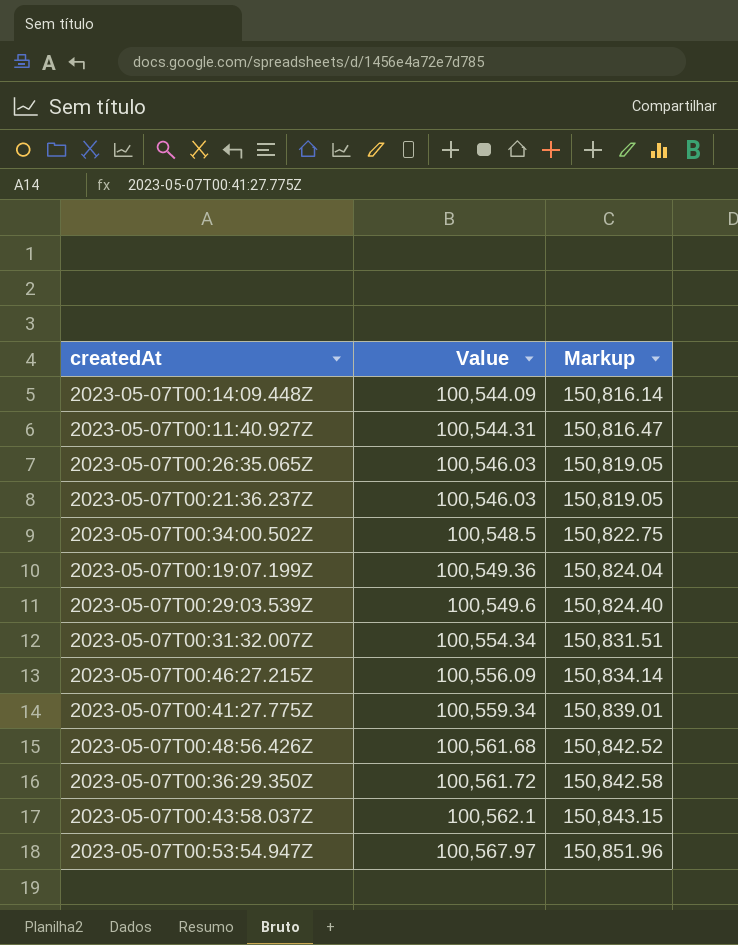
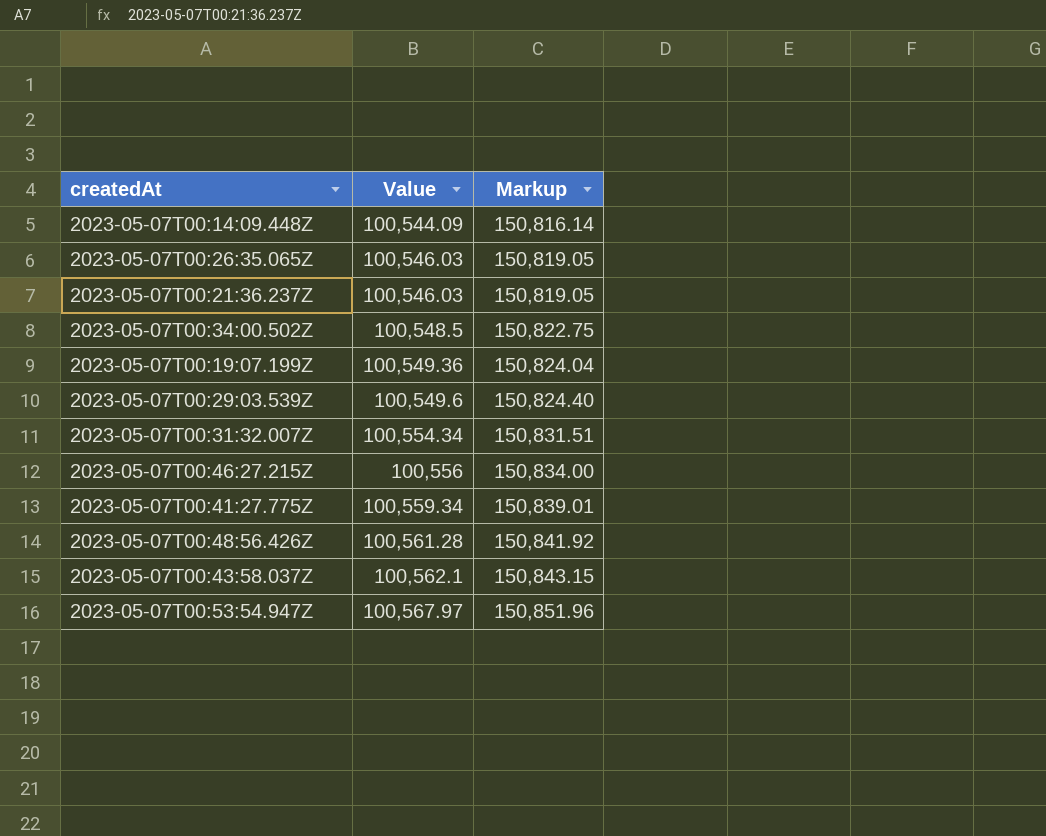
row 2023-05-07T00:11:40.927Z: 100,544.31 | 150,816.47 -> none
row 2023-05-07T00:36:29.350Z: 100,561.72 | 150,842.58 -> none
2023-05-07T00:46:27.215Z | Value: 100,556.09 -> 100,556
2023-05-07T00:46:27.215Z | Markup: 150,834.14 -> 150,834.00
2023-05-07T00:48:56.426Z | Value: 100,561.68 -> 100,561.28
2023-05-07T00:48:56.426Z | Markup: 150,842.52 -> 150,841.92

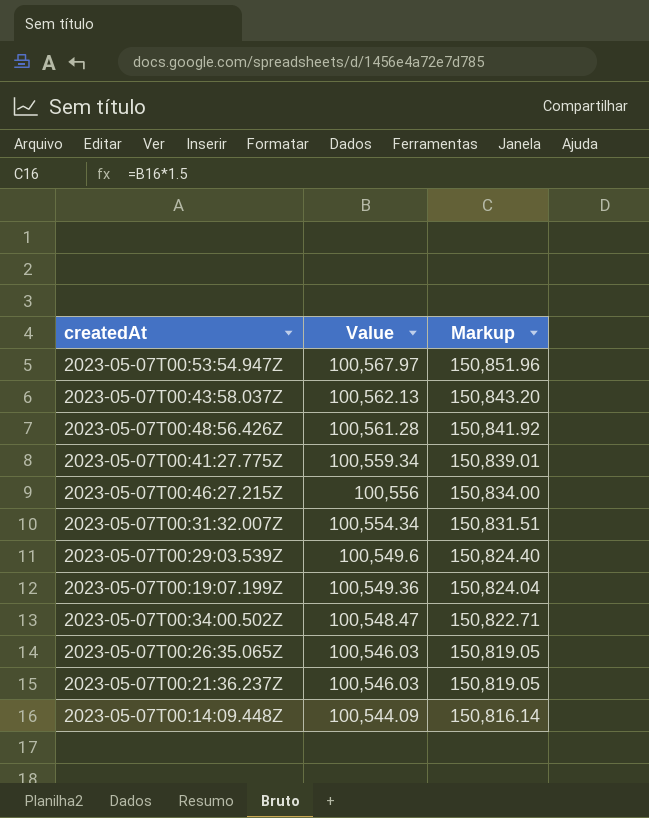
row order: Value ascending -> Value descending
2023-05-07T00:43:58.037Z | Value: 100,562.1 -> 100,562.13
2023-05-07T00:43:58.037Z | Markup: 150,843.15 -> 150,843.20
2023-05-07T00:34:00.502Z | Value: 100,548.5 -> 100,548.47
2023-05-07T00:34:00.502Z | Markup: 150,822.75 -> 150,822.71

